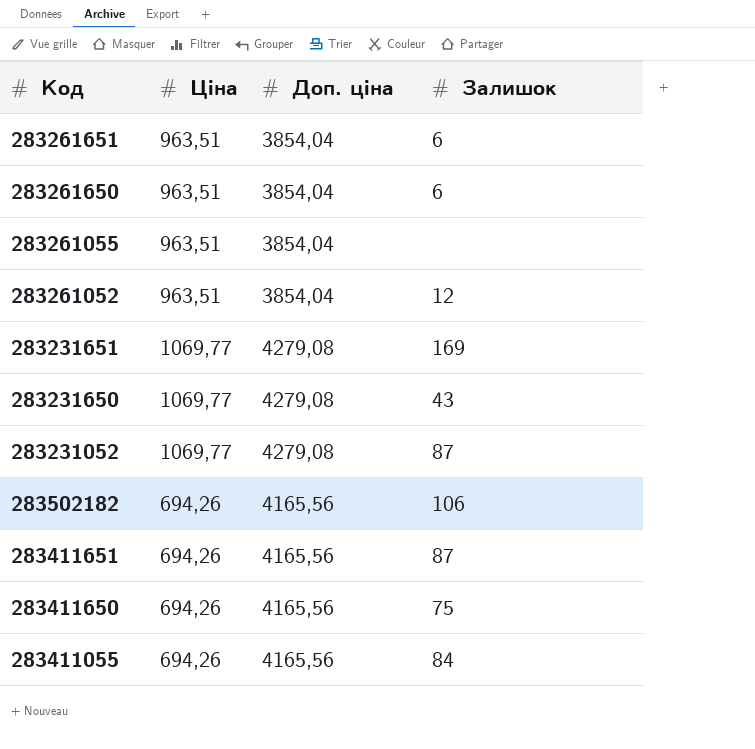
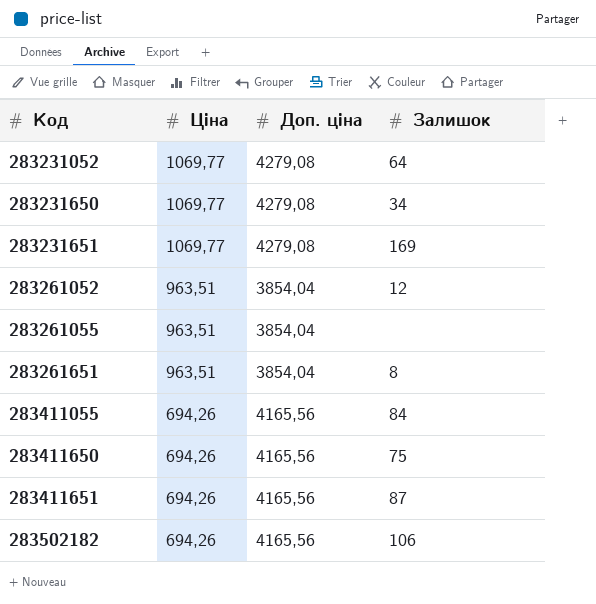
row order: none -> Код ascending
row 283261650: 963,51 | 3854,04 | 6 -> none
283231052 | Залишок: 87 -> 64
283231650 | Залишок: 43 -> 34
283261651 | Залишок: 6 -> 8

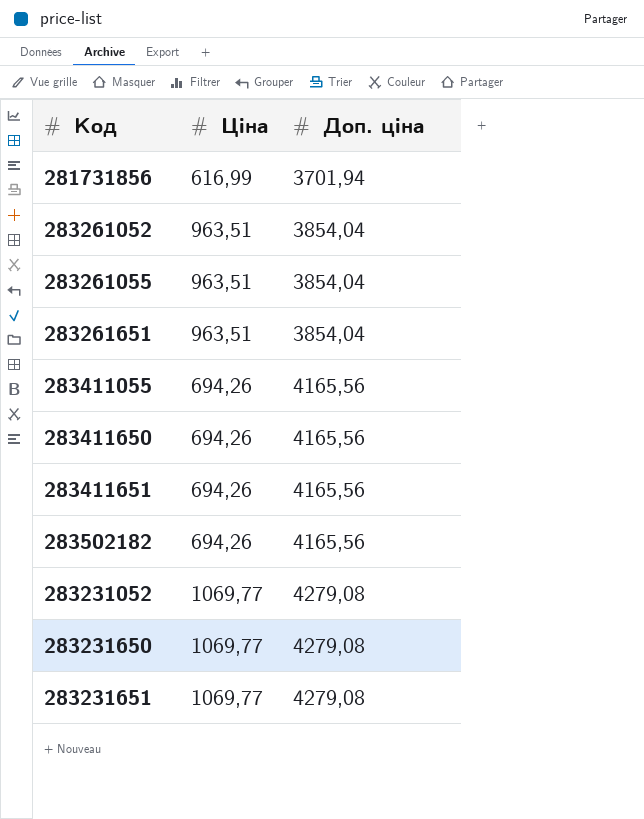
row order: Код ascending -> Доп. ціна ascending
column Залишок | position: 4 -> none
row 281731856: none -> 616,99 | 3701,94

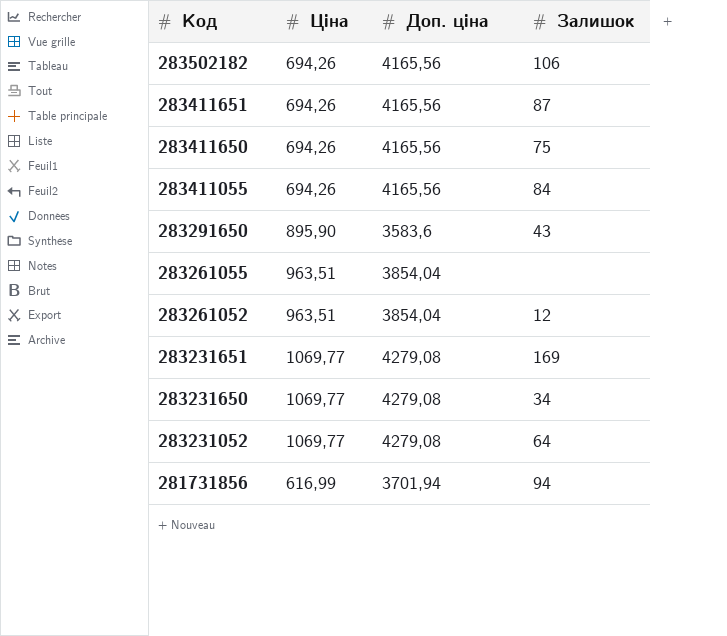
row order: Доп. ціна ascending -> Код descending
column Залишок | position: none -> 4
row 283261651: 963,51 | 3854,04 -> none
row 283291650: none -> 895,90 | 3583,6 | 43

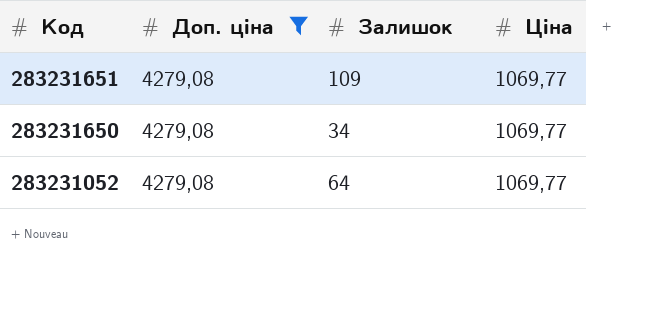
filter: none -> Доп. ціна = 4279,08
column Ціна | position: 2 -> 4
283231651 | Залишок: 169 -> 109

